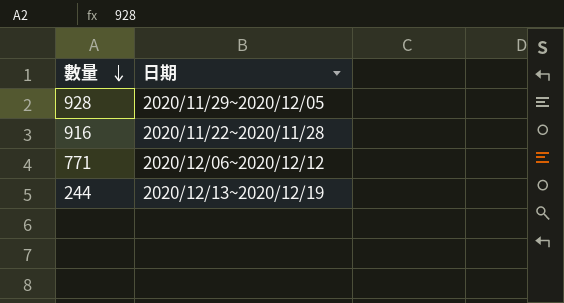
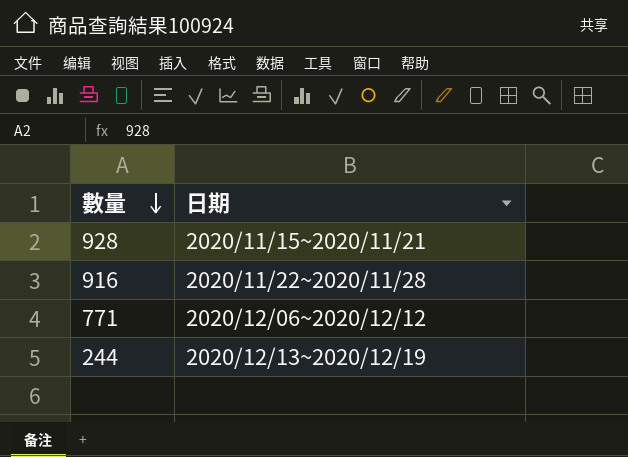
928 | 日期: 2020/11/29~2020/12/05 -> 2020/11/15~2020/11/21

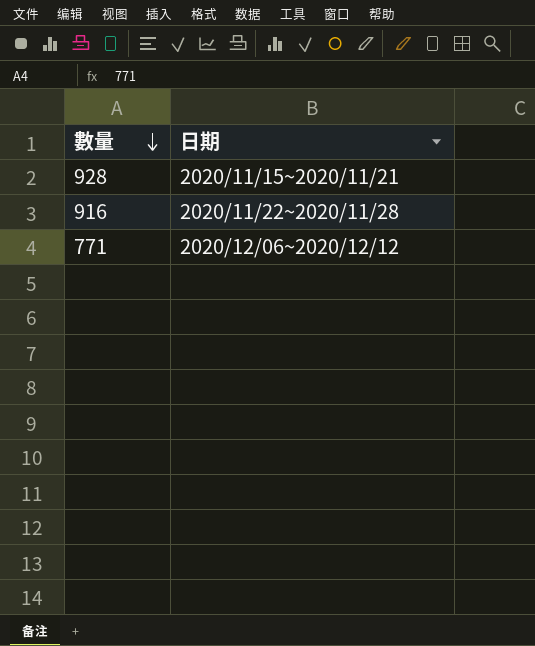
row 244: 2020/12/13~2020/12/19 -> none

